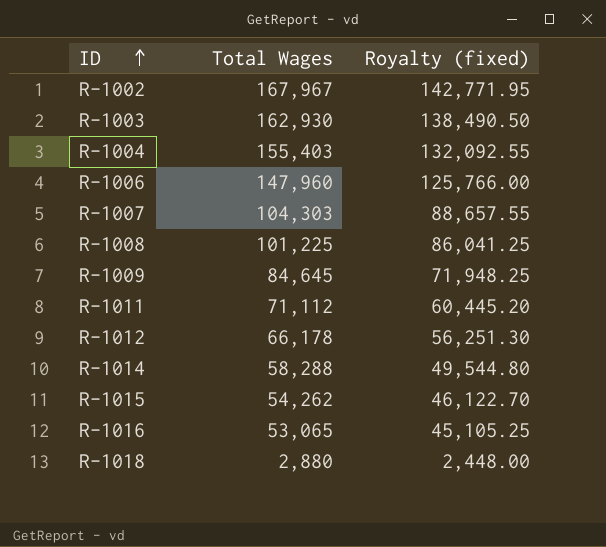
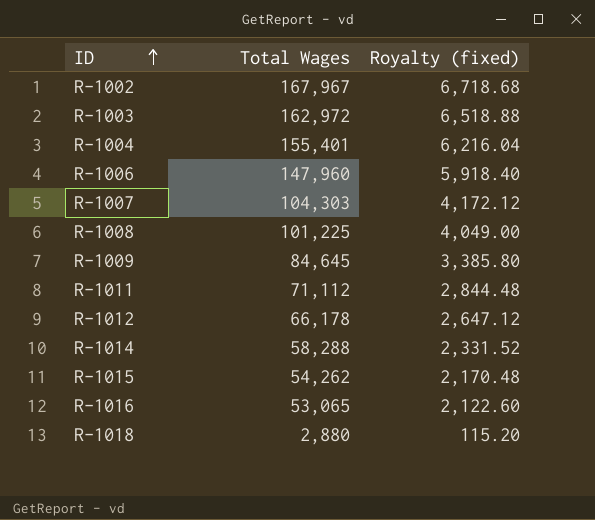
column Royalty (fixed) | formula: [Total Wages] * 0.85 -> [Total Wages] * 0.04
R-1003 | Total Wages: 162,930 -> 162,972
R-1004 | Total Wages: 155,403 -> 155,401

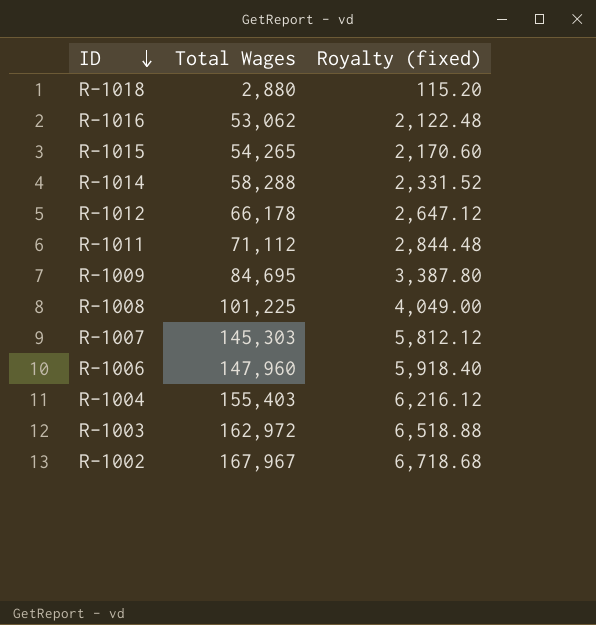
row order: ID ascending -> ID descending
R-1016 | Total Wages: 53,065 -> 53,062
R-1016 | Royalty (fixed): 2,122.60 -> 2,122.48
R-1015 | Total Wages: 54,262 -> 54,265
R-1015 | Royalty (fixed): 2,170.48 -> 2,170.60
R-1009 | Total Wages: 84,645 -> 84,695
R-1009 | Royalty (fixed): 3,385.80 -> 3,387.80
R-1007 | Total Wages: 104,303 -> 145,303
R-1007 | Royalty (fixed): 4,172.12 -> 5,812.12
R-1004 | Total Wages: 155,401 -> 155,403
R-1004 | Royalty (fixed): 6,216.04 -> 6,216.12

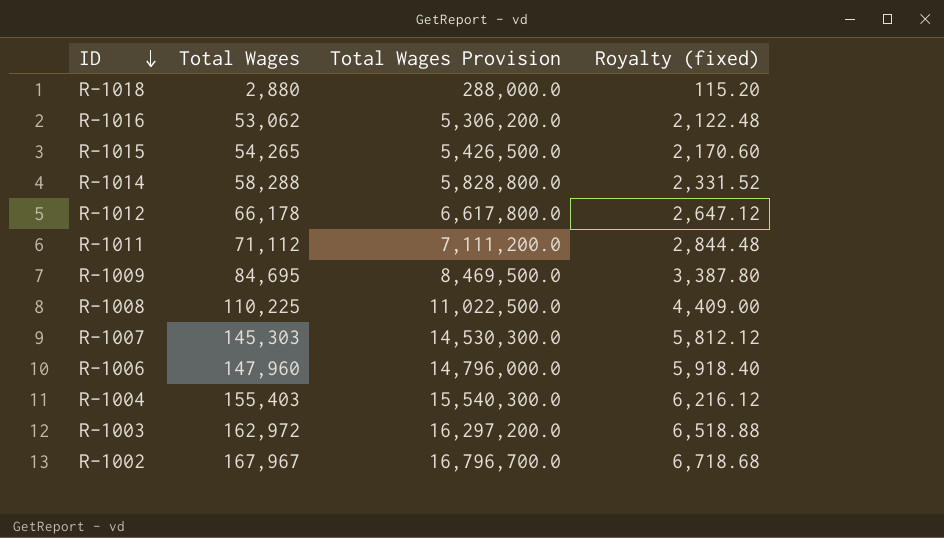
column Total Wages Provision | formula: none -> [Total Wages] * 100
R-1008 | Total Wages: 101,225 -> 110,225
R-1008 | Royalty (fixed): 4,049.00 -> 4,409.00

